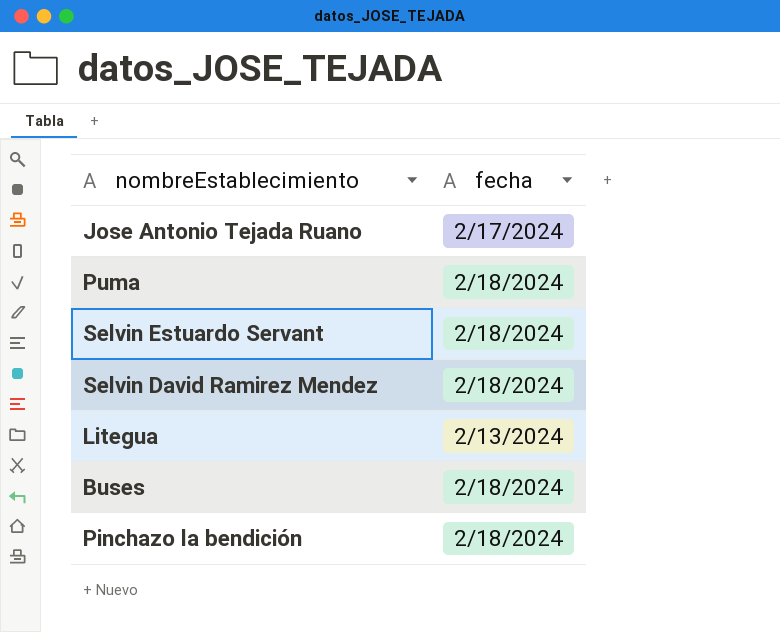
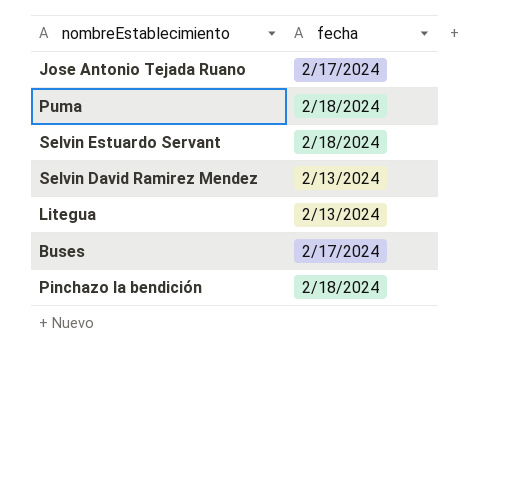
Selvin David Ramirez Mendez | fecha: 2/18/2024 -> 2/13/2024
Buses | fecha: 2/18/2024 -> 2/17/2024

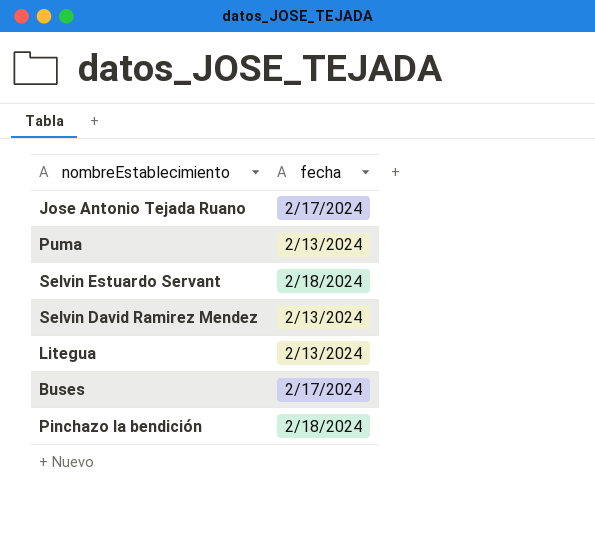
Puma | fecha: 2/18/2024 -> 2/13/2024

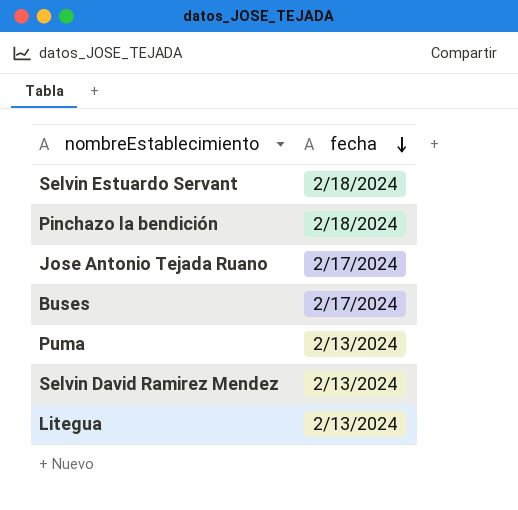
row order: none -> fecha descending

